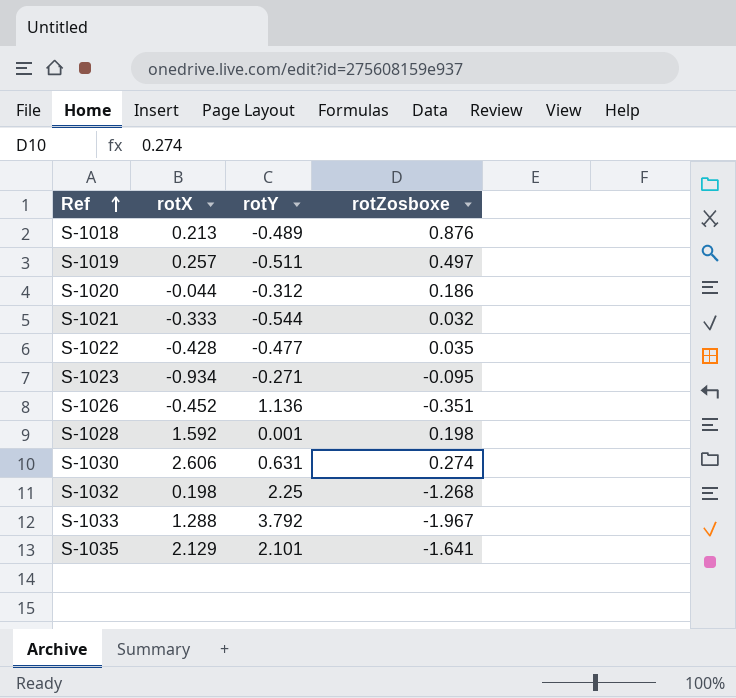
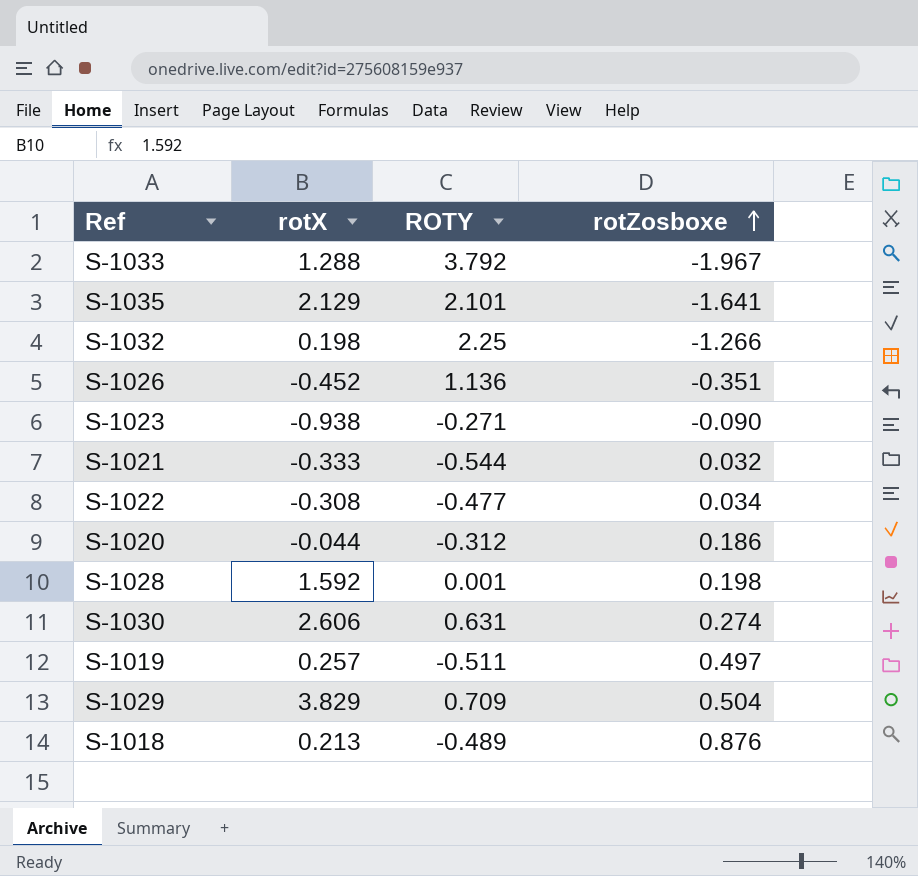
row order: Ref ascending -> rotZosboxe ascending
column name: rotY -> ROTY
S-1032 | rotZosboxe: -1.268 -> -1.266
S-1023 | rotX: -0.934 -> -0.938
S-1023 | rotZosboxe: -0.095 -> -0.090
S-1022 | rotX: -0.428 -> -0.308
S-1022 | rotZosboxe: 0.035 -> 0.034
row S-1029: none -> 3.829 | 0.709 | 0.504

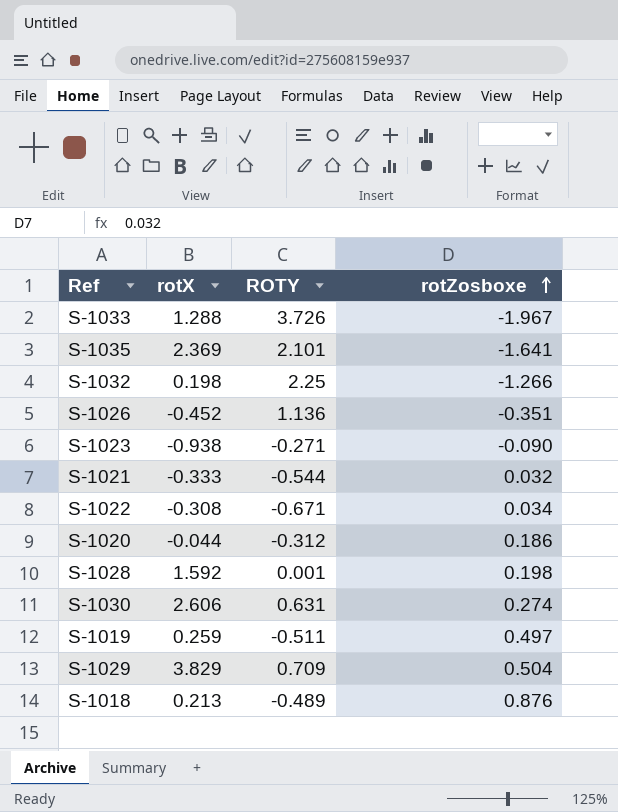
S-1033 | ROTY: 3.792 -> 3.726
S-1035 | rotX: 2.129 -> 2.369
S-1022 | ROTY: -0.477 -> -0.671
S-1019 | rotX: 0.257 -> 0.259

